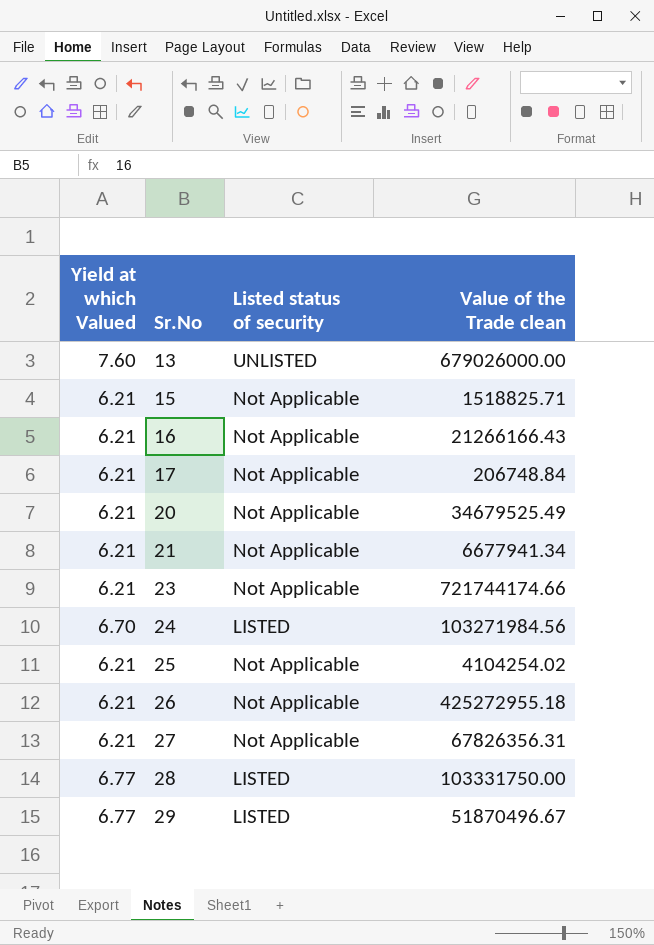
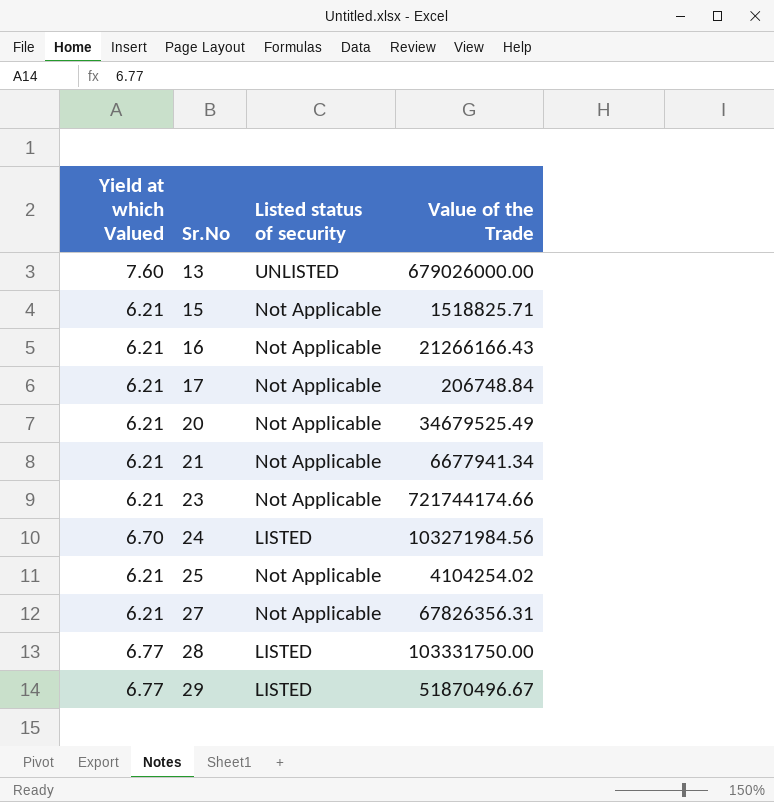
column name: Value of the Trade clean -> Value of the Trade
row 26: 6.21 | Not Applicable | 425272955.18 -> none

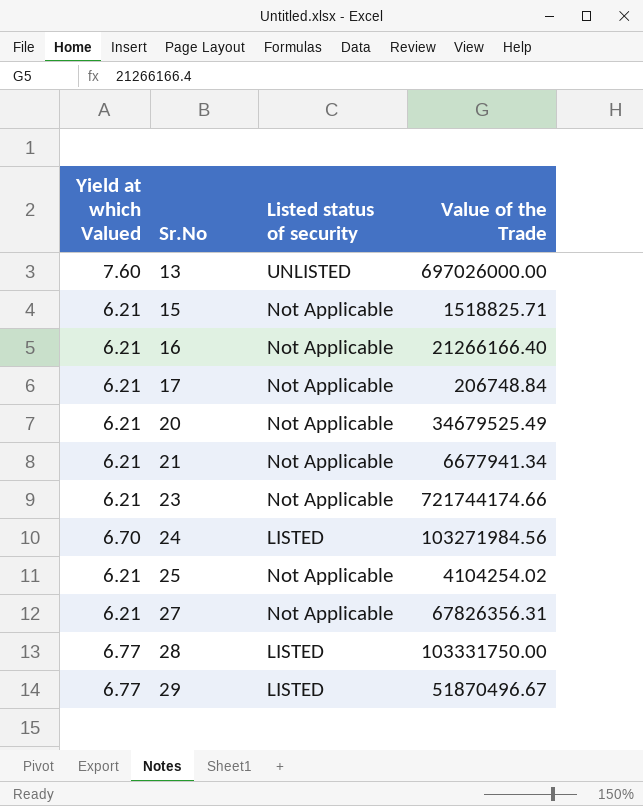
13 | Value of the Trade: 679026000.00 -> 697026000.00
16 | Value of the Trade: 21266166.43 -> 21266166.40

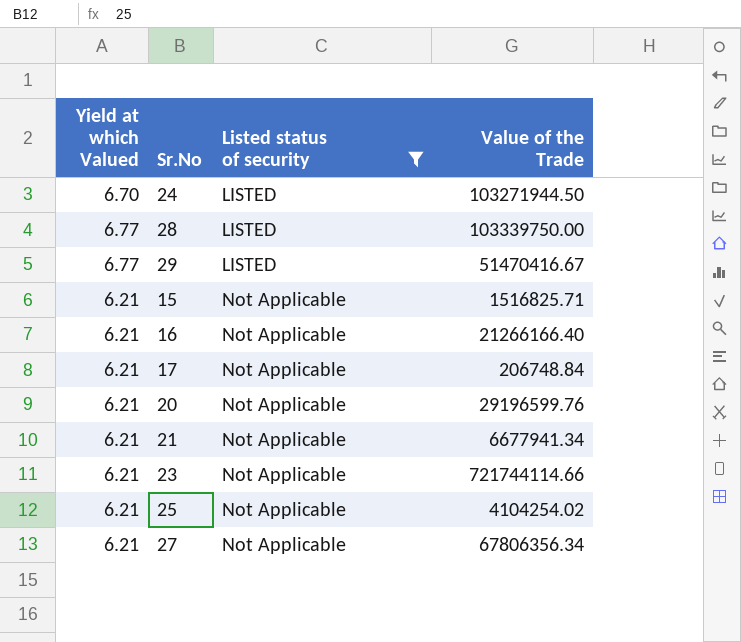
filter: none -> Listed status of security != UNLISTED
row order: Sr.No ascending -> Listed status of security ascending
24 | Value of the Trade: 103271984.56 -> 103271944.50
28 | Value of the Trade: 103331750.00 -> 103339750.00
29 | Value of the Trade: 51870496.67 -> 51470416.67
15 | Value of the Trade: 1518825.71 -> 1516825.71
20 | Value of the Trade: 34679525.49 -> 29196599.76
23 | Value of the Trade: 721744174.66 -> 721744114.66
27 | Value of the Trade: 67826356.31 -> 67806356.34

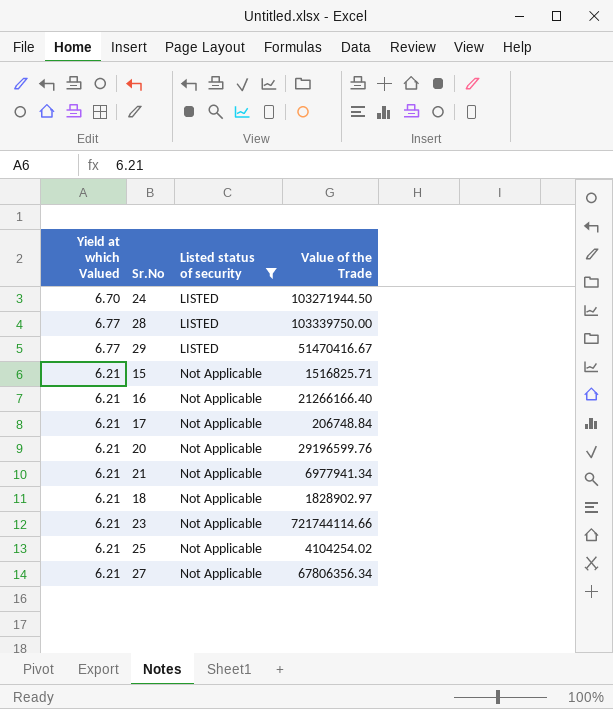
21 | Value of the Trade: 6677941.34 -> 6977941.34
row 18: none -> 6.21 | Not Applicable | 1828902.97

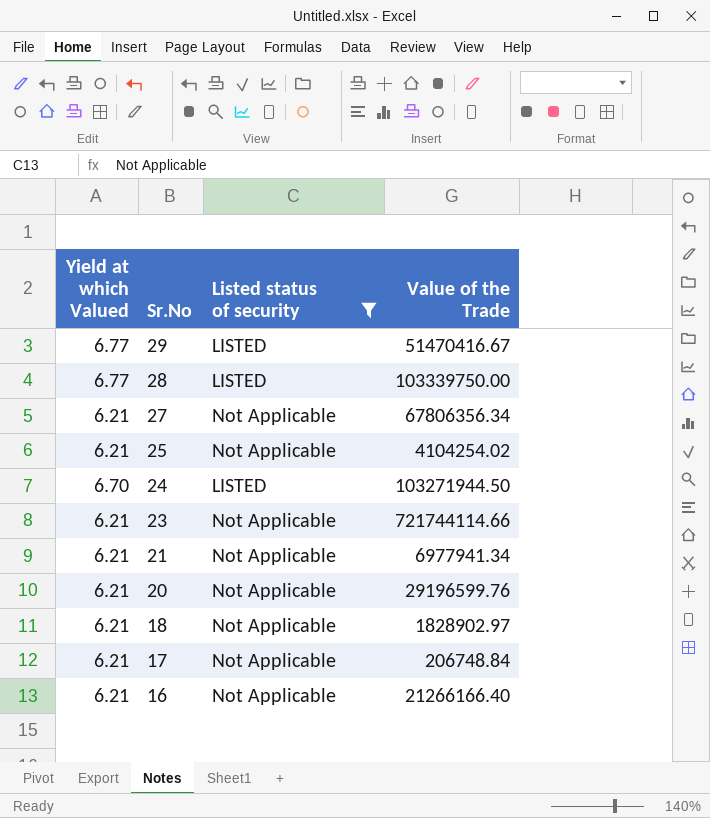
row order: Listed status of security ascending -> Sr.No descending
row 15: 6.21 | Not Applicable | 1516825.71 -> none

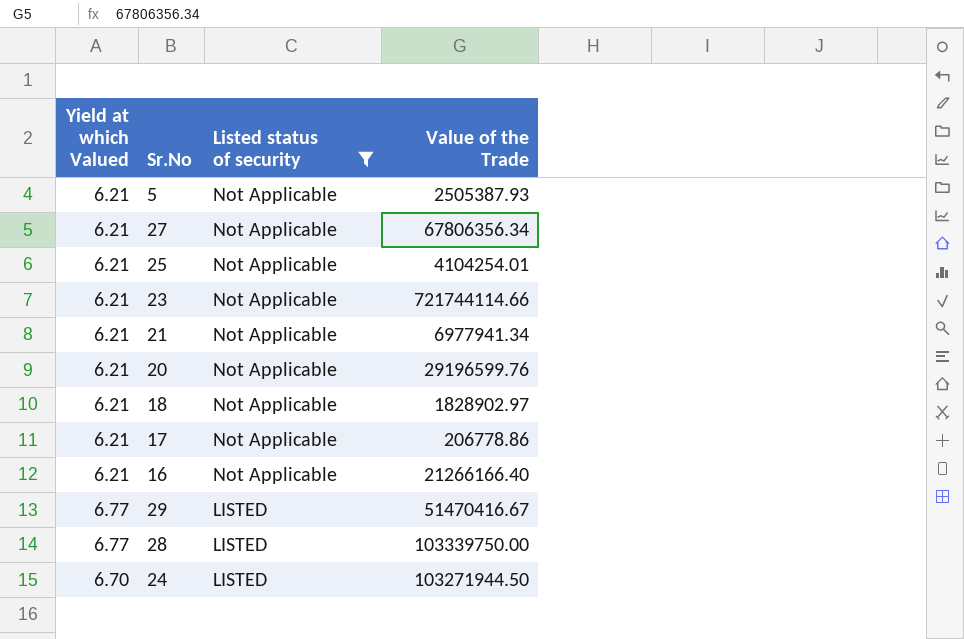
row order: Sr.No descending -> Listed status of security descending
row 5: none -> 6.21 | Not Applicable | 2505387.93
25 | Value of the Trade: 4104254.02 -> 4104254.01
17 | Value of the Trade: 206748.84 -> 206778.86

